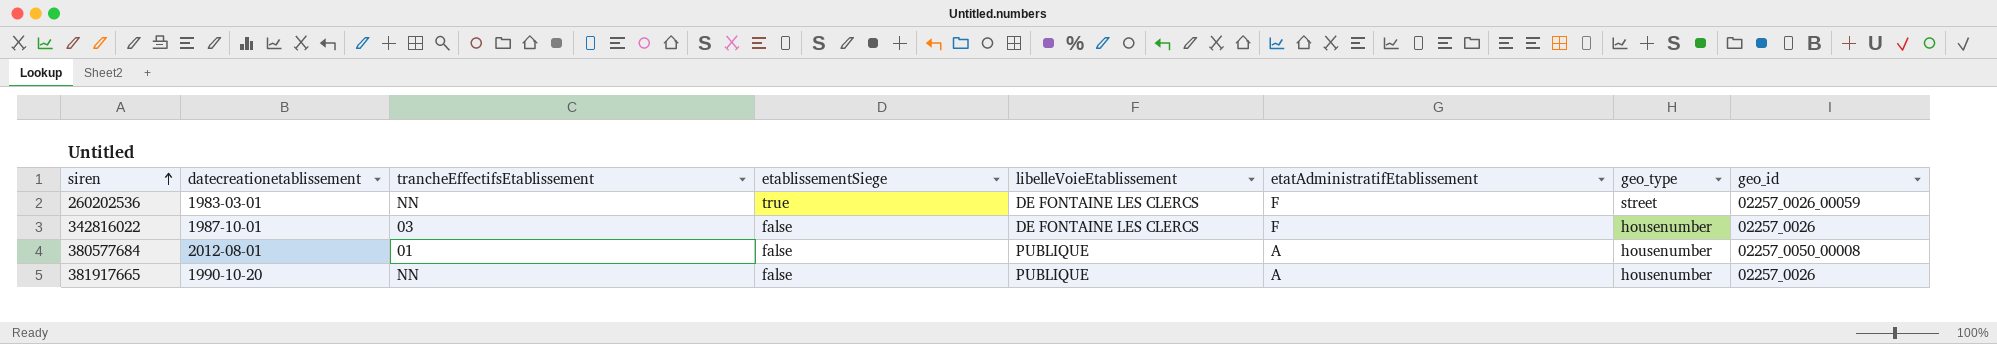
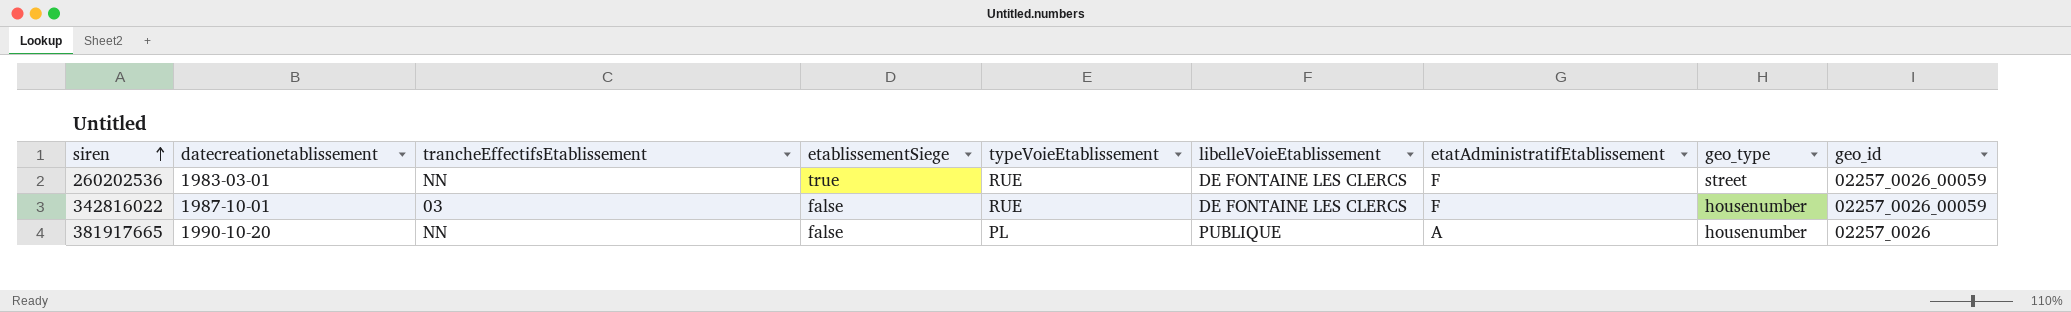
column typeVoieEtablissement | position: none -> 5
row 380577684: 2012-08-01 | 01 | false | PUBLIQUE | A | housenumber | 02257_0050_00008 -> none
342816022 | geo_id: 02257_0026 -> 02257_0026_00059

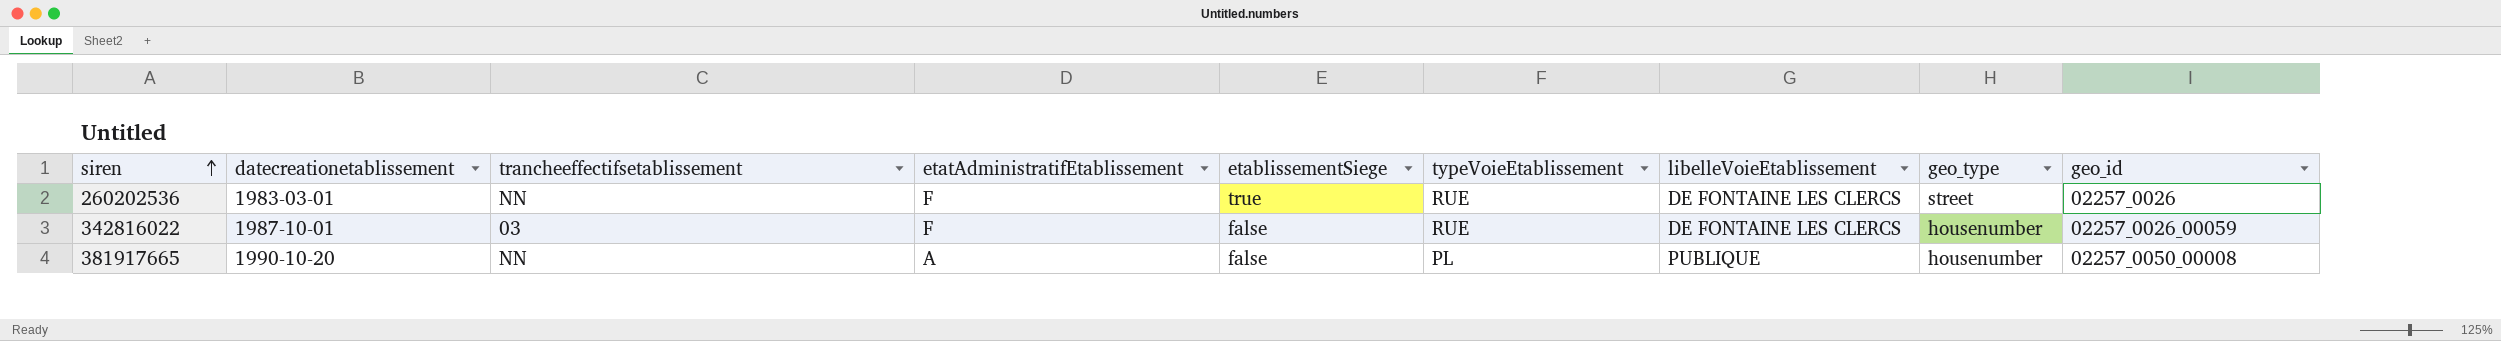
column name: trancheEffectifsEtablissement -> trancheeffectifsetablissement
column etatAdministratifEtablissement | position: 7 -> 4
260202536 | geo_id: 02257_0026_00059 -> 02257_0026
381917665 | geo_id: 02257_0026 -> 02257_0050_00008

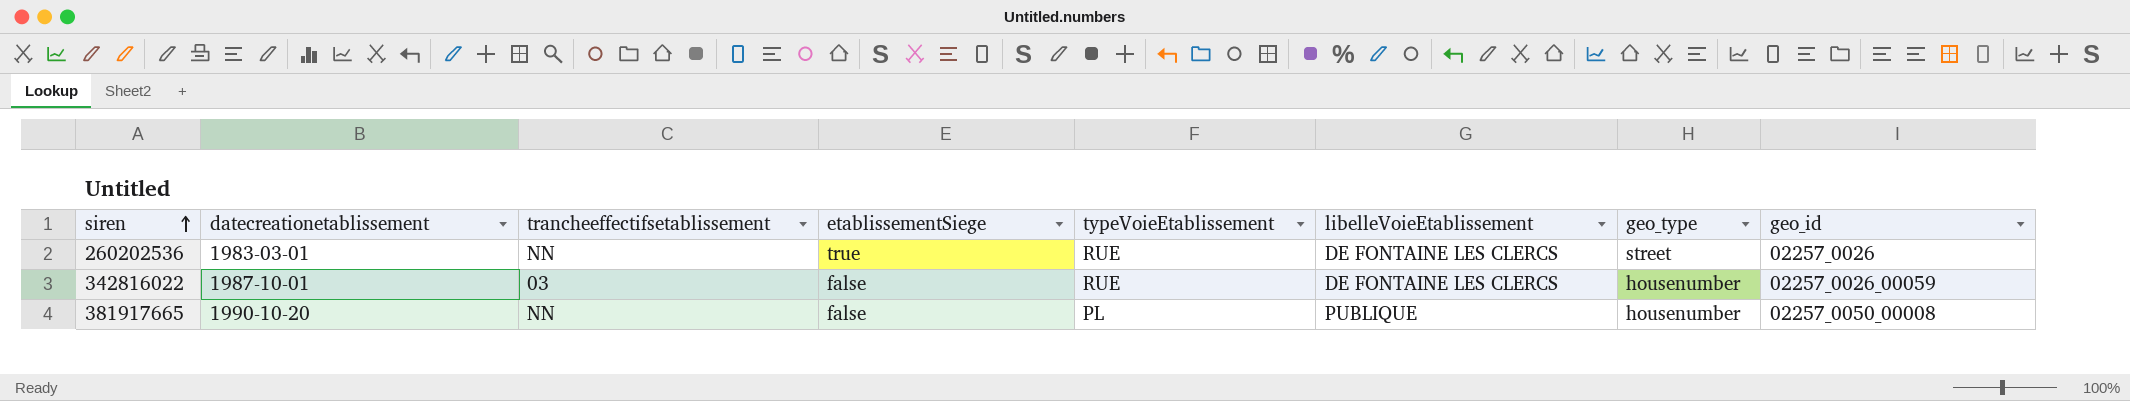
column etatAdministratifEtablissement | position: 4 -> none

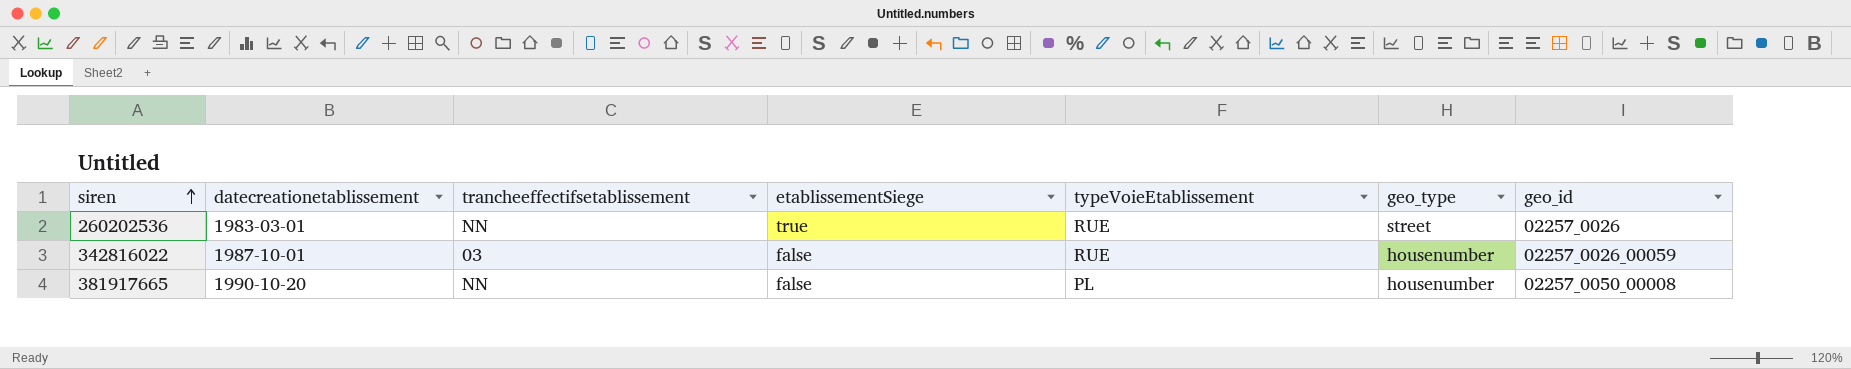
column libelleVoieEtablissement | position: 6 -> none

